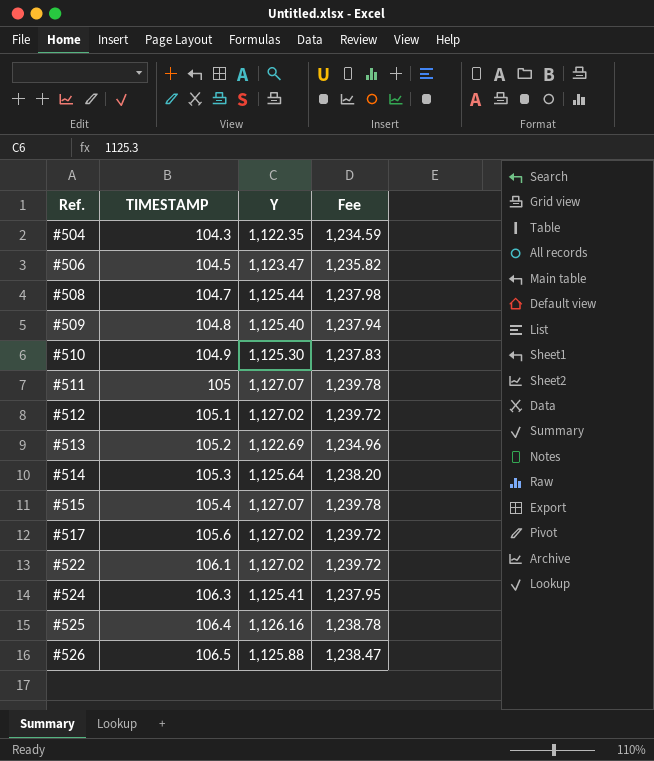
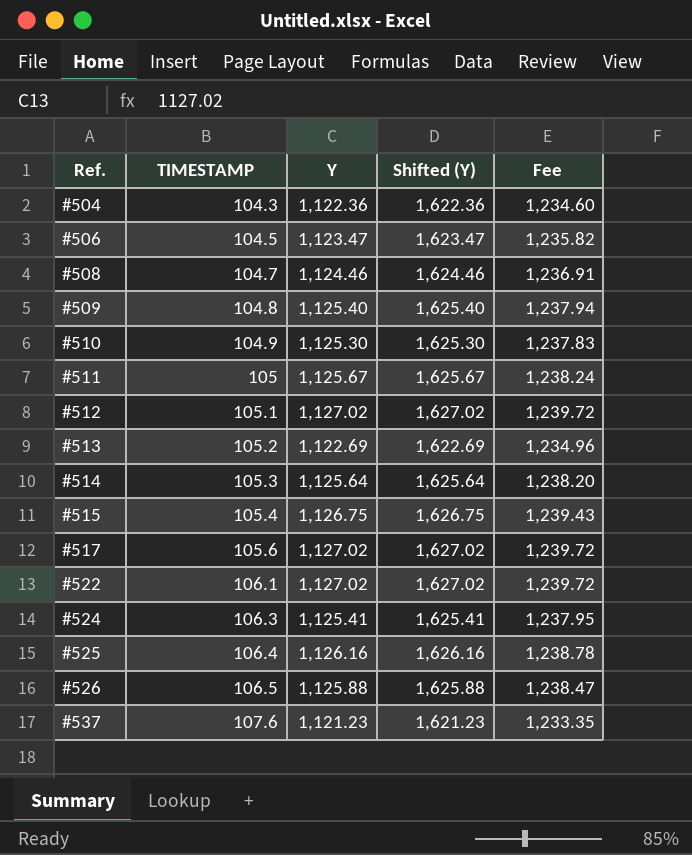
column Shifted (Y) | formula: none -> [Y] + 500
#504 | Y: 1,122.35 -> 1,122.36
#504 | Fee: 1,234.59 -> 1,234.60
#508 | Y: 1,125.44 -> 1,124.46
#508 | Fee: 1,237.98 -> 1,236.91
#511 | Y: 1,127.07 -> 1,125.67
#511 | Fee: 1,239.78 -> 1,238.24
#515 | Y: 1,127.07 -> 1,126.75
#515 | Fee: 1,239.78 -> 1,239.43
row #537: none -> 107.6 | 1,121.23 | 1,621.23 | 1,233.35

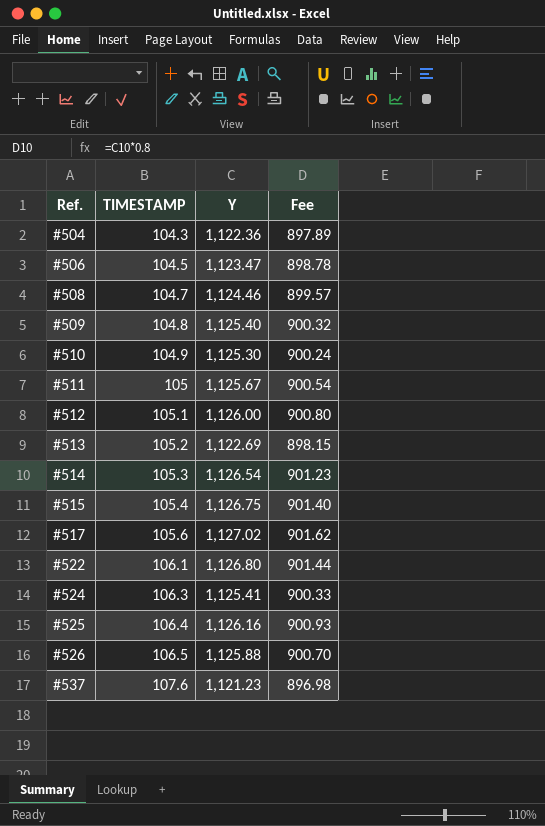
column Shifted (Y) | formula: [Y] + 500 -> none
column Fee | formula: [Y] * 1.1 -> [Y] * 0.8
#512 | Y: 1,127.02 -> 1,126.00
#514 | Y: 1,125.64 -> 1,126.54
#522 | Y: 1,127.02 -> 1,126.80

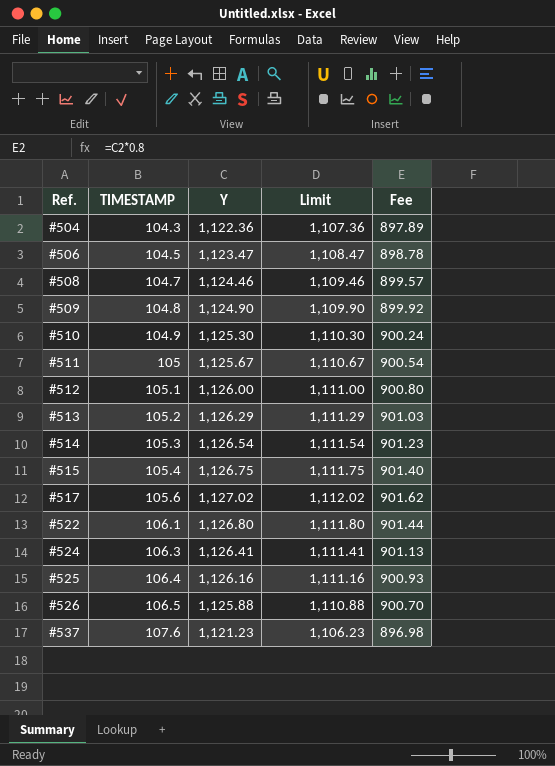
column Limit | formula: none -> [Y] - 15
#509 | Y: 1,125.40 -> 1,124.90
#509 | Fee: 900.32 -> 899.92
#513 | Y: 1,122.69 -> 1,126.29
#513 | Fee: 898.15 -> 901.03
#524 | Y: 1,125.41 -> 1,126.41
#524 | Fee: 900.33 -> 901.13

